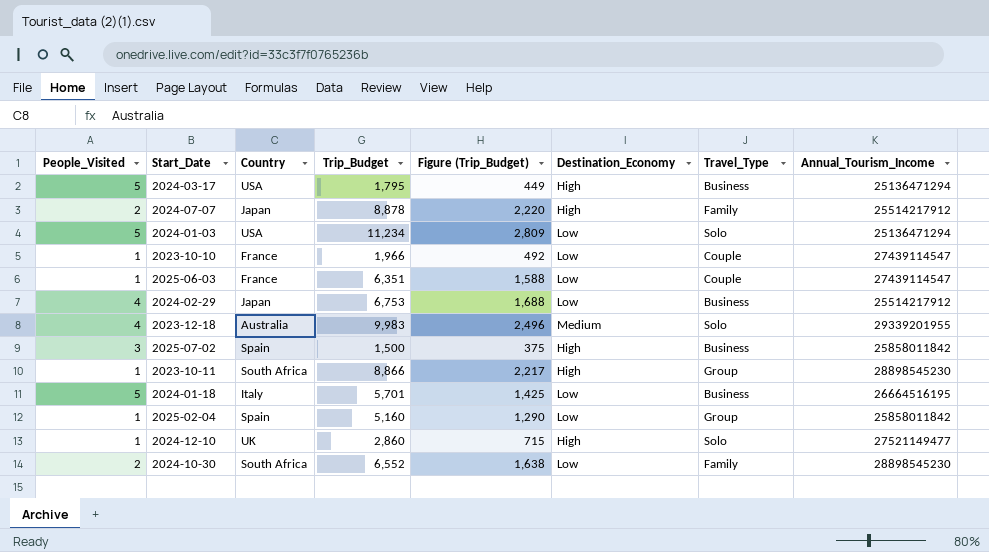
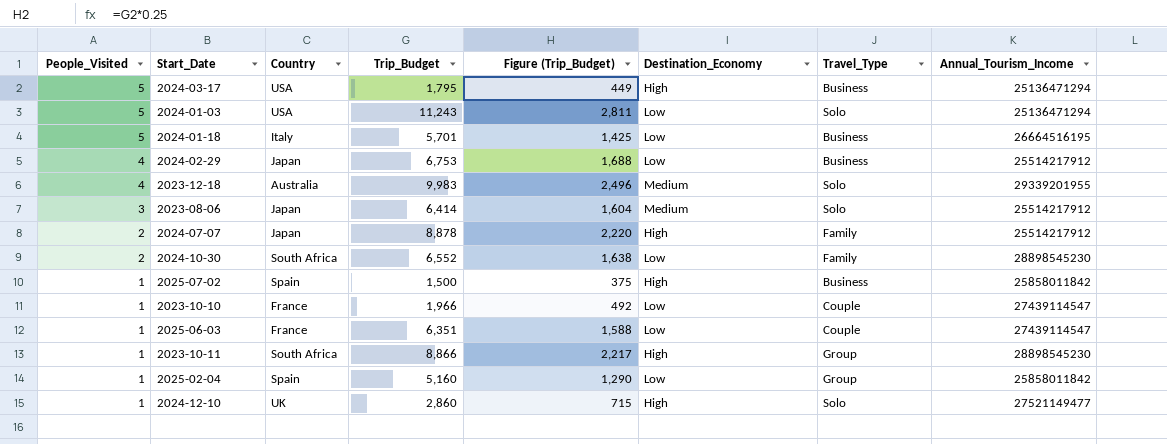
row order: none -> People_Visited descending
2024-01-03 | Trip_Budget: 11,234 -> 11,243
2024-01-03 | Figure (Trip_Budget): 2,809 -> 2,811
row 2023-08-06: none -> 3 | Japan | 6,414 | 1,604 | Medium | Solo | 25514217912
2025-07-02 | People_Visited: 3 -> 1

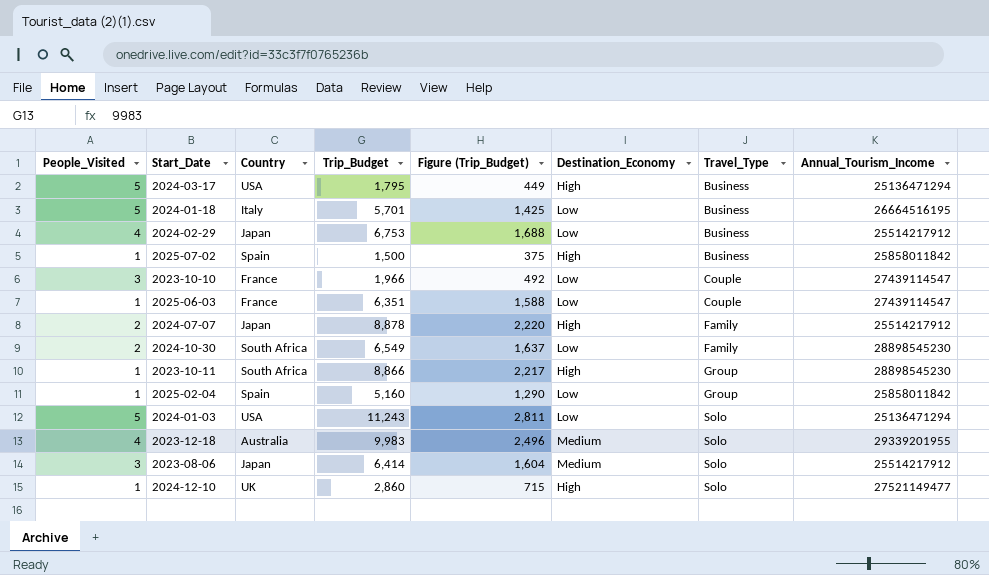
row order: People_Visited descending -> Travel_Type ascending
2023-10-10 | People_Visited: 1 -> 3
2024-10-30 | Trip_Budget: 6,552 -> 6,549
2024-10-30 | Figure (Trip_Budget): 1,638 -> 1,637

